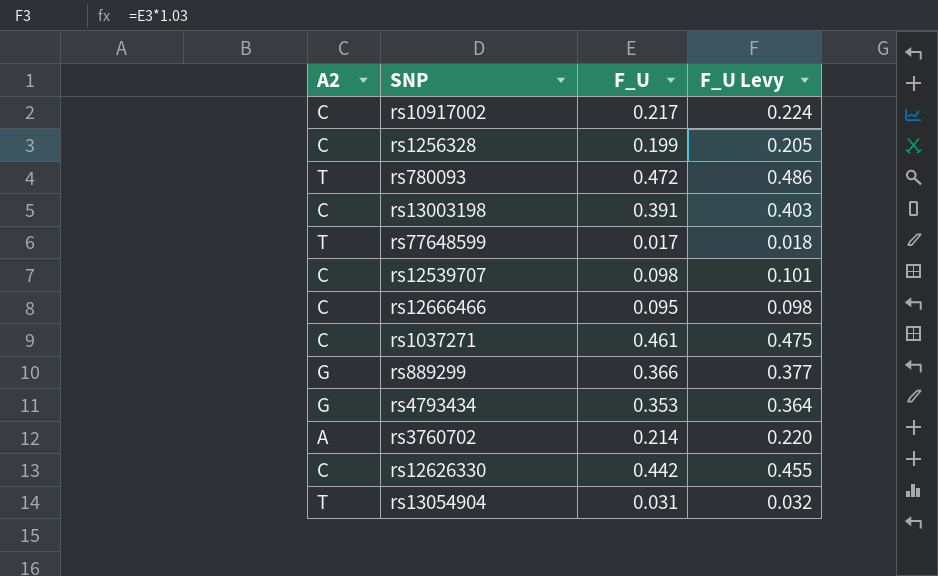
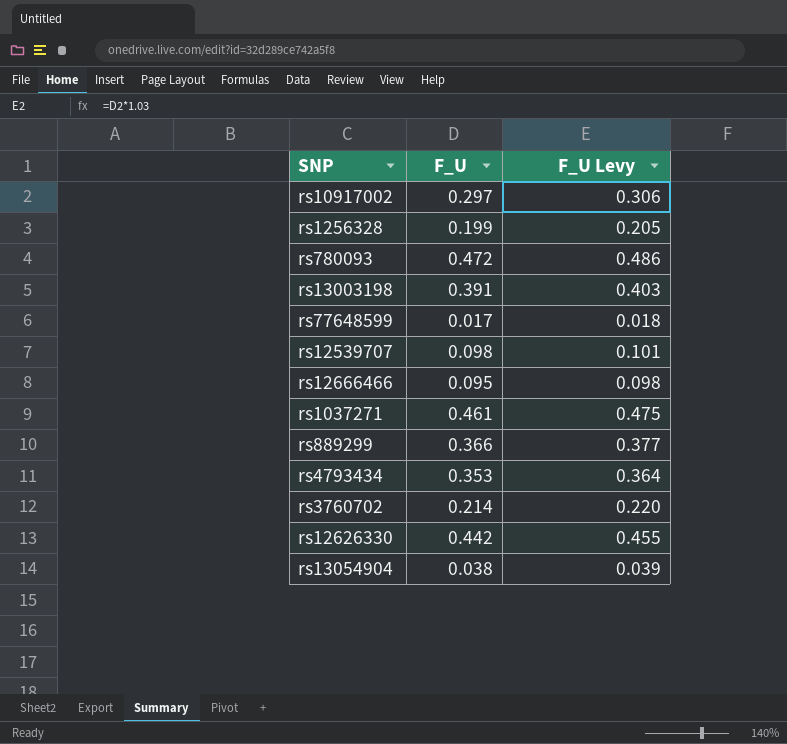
column A2 | position: 1 -> none
rs10917002 | F_U: 0.217 -> 0.297
rs10917002 | F_U Levy: 0.224 -> 0.306
rs13054904 | F_U: 0.031 -> 0.038
rs13054904 | F_U Levy: 0.032 -> 0.039

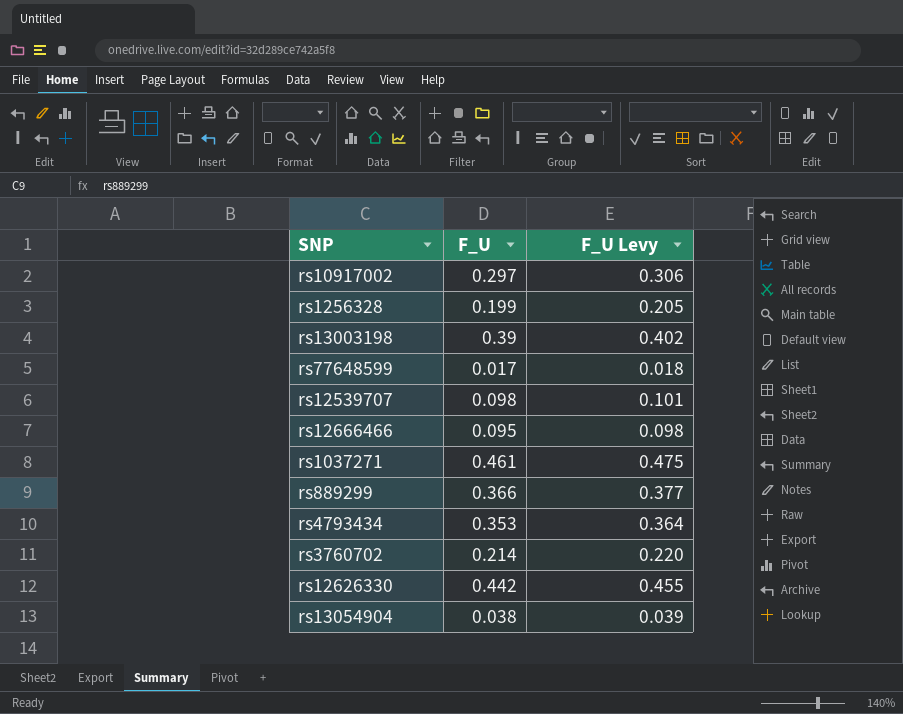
row rs780093: 0.472 | 0.486 -> none
rs13003198 | F_U: 0.391 -> 0.39
rs13003198 | F_U Levy: 0.403 -> 0.402

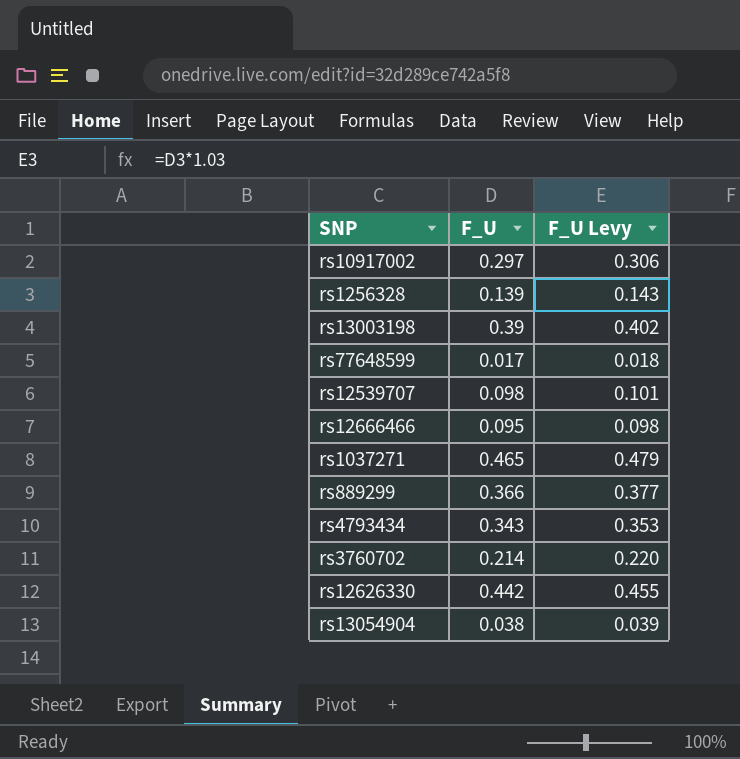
rs1256328 | F_U: 0.199 -> 0.139
rs1256328 | F_U Levy: 0.205 -> 0.143
rs1037271 | F_U: 0.461 -> 0.465
rs1037271 | F_U Levy: 0.475 -> 0.479
rs4793434 | F_U: 0.353 -> 0.343
rs4793434 | F_U Levy: 0.364 -> 0.353

